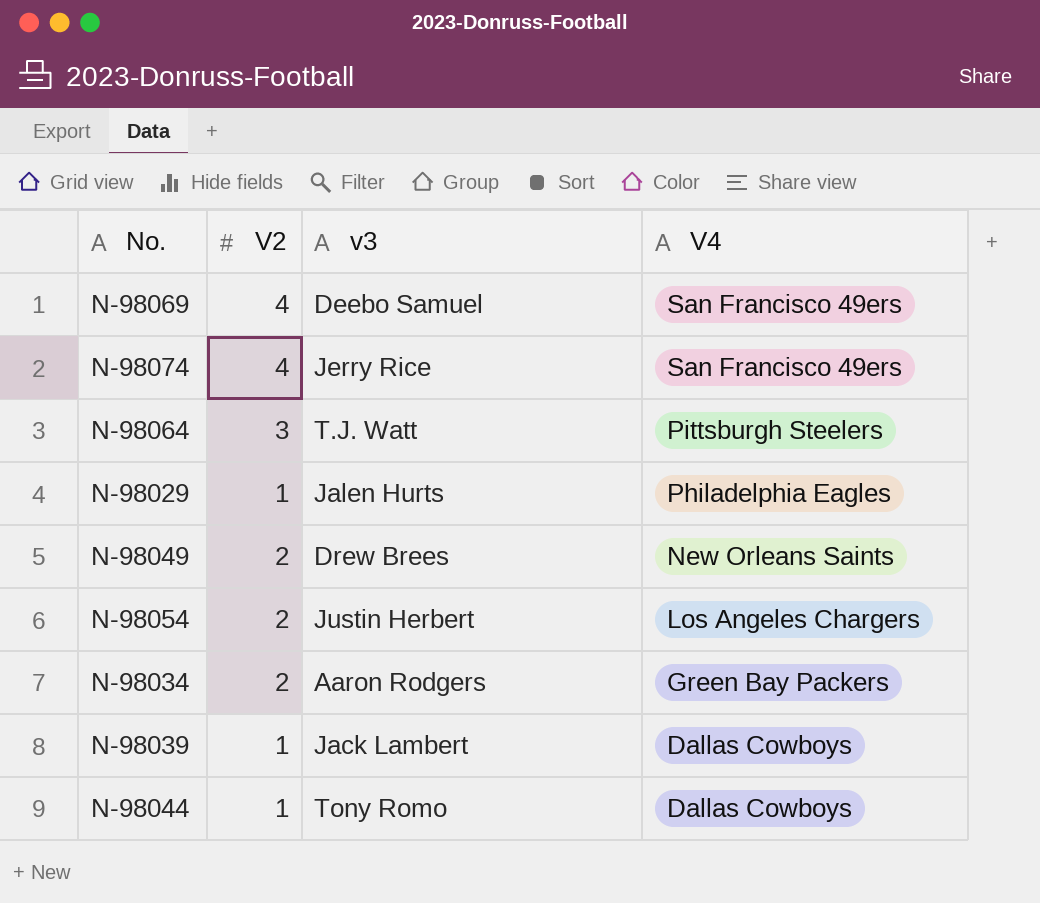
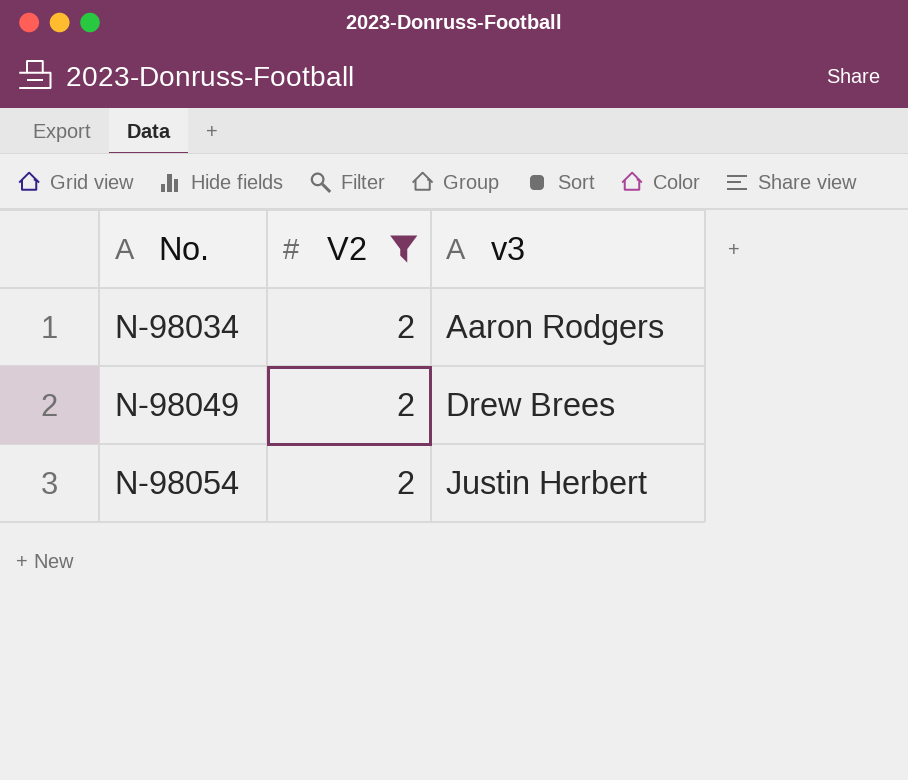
filter: none -> V2 = 2
row order: V4 descending -> No. ascending
column V4 | position: 4 -> none

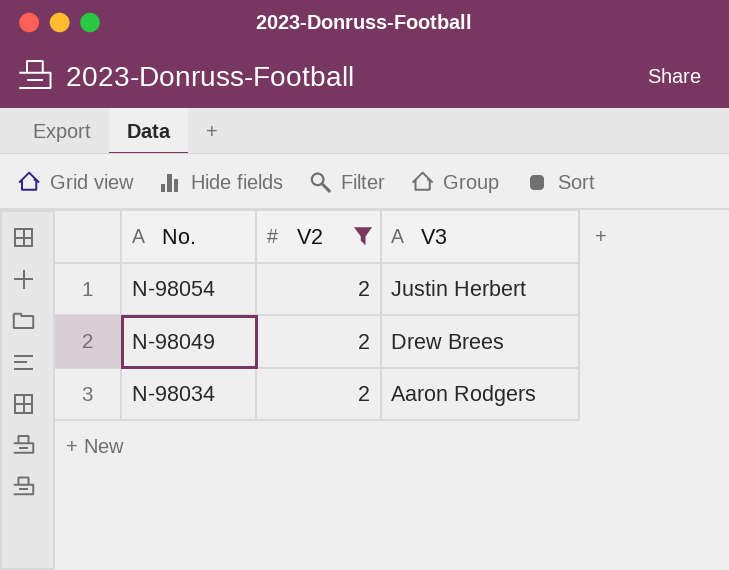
row order: No. ascending -> No. descending
column name: v3 -> V3

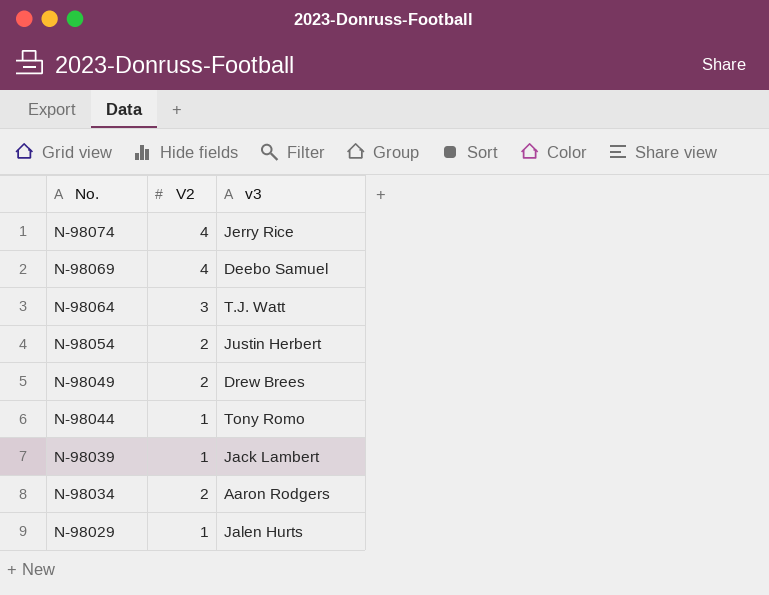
filter: V2 = 2 -> none
column name: V3 -> v3

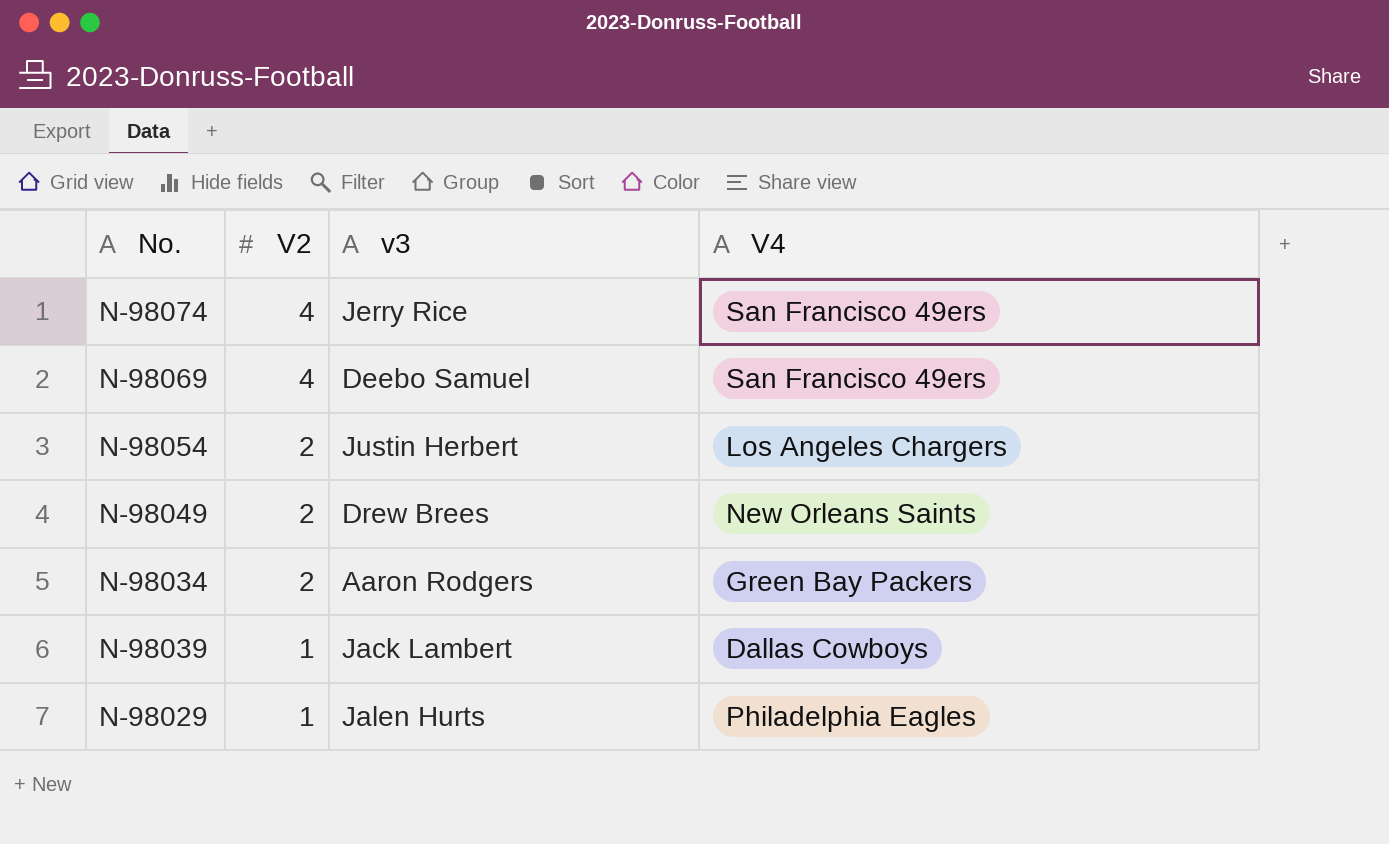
row order: No. descending -> V2 descending
column V4 | position: none -> 4
row N-98064: 3 | T.J. Watt -> none
row N-98044: 1 | Tony Romo -> none

